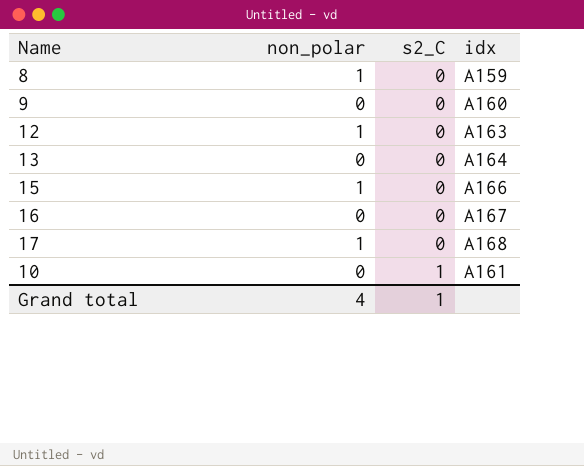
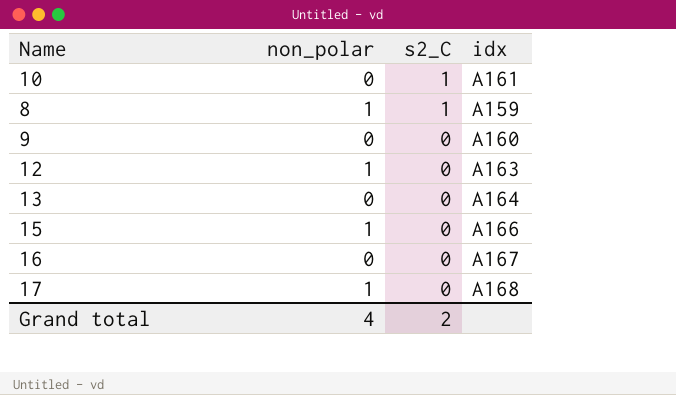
row order: s2_C ascending -> s2_C descending
8 | s2_C: 0 -> 1
Grand total | s2_C: 1 -> 2

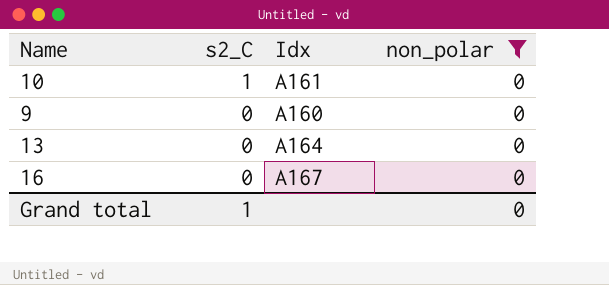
filter: none -> non_polar = 0
column name: idx -> Idx
column non_polar | position: 2 -> 4
Grand total | s2_C: 2 -> 1
Grand total | non_polar: 4 -> 0

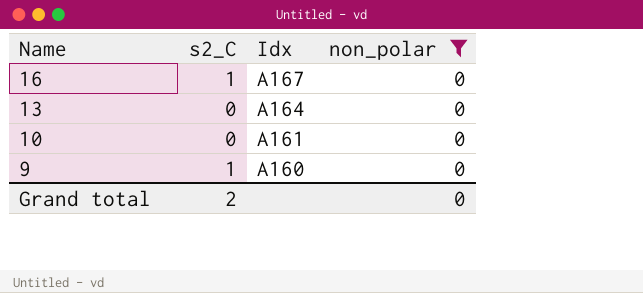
row order: s2_C descending -> Name descending
16 | s2_C: 0 -> 1
10 | s2_C: 1 -> 0
9 | s2_C: 0 -> 1
Grand total | s2_C: 1 -> 2

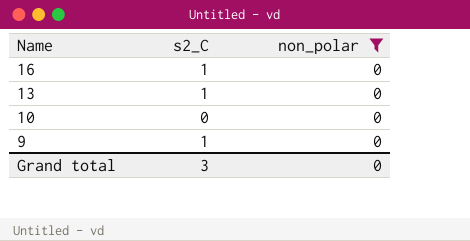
column Idx | position: 3 -> none
13 | s2_C: 0 -> 1
Grand total | s2_C: 2 -> 3

